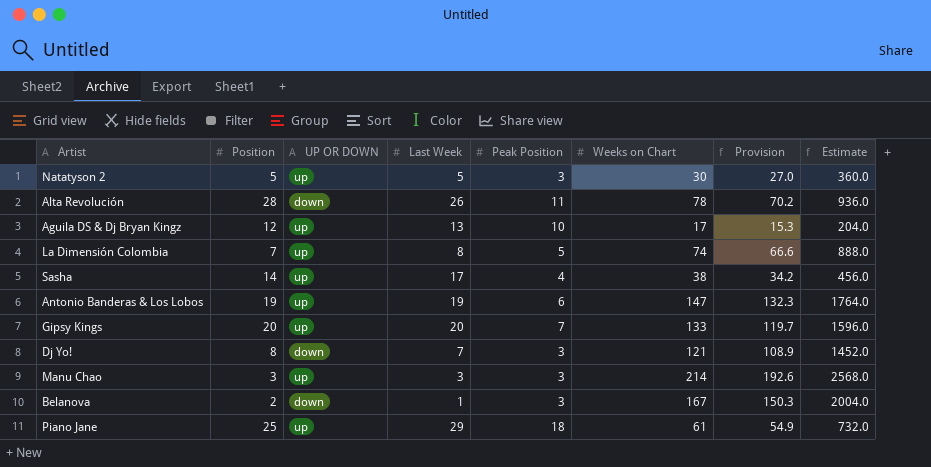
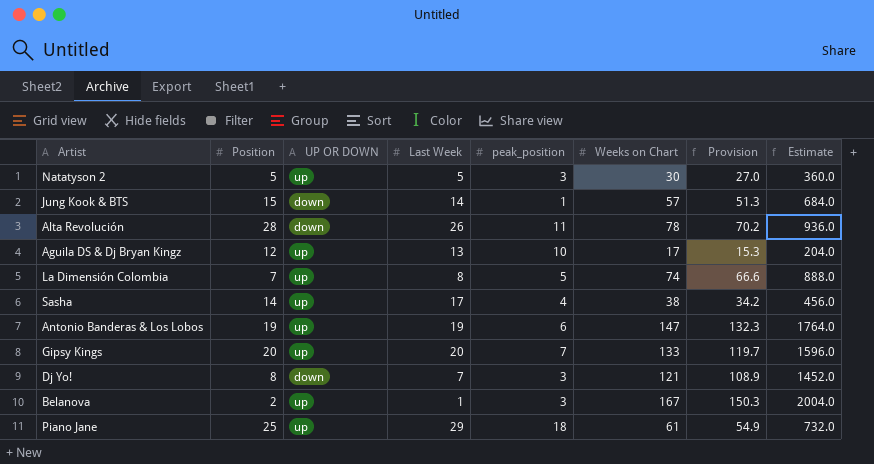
column name: Peak Position -> peak_position
row Manu Chao: 3 | up | 3 | 3 | 214 | 192.6 | 2568.0 -> none
row Jung Kook & BTS: none -> 15 | down | 14 | 1 | 57 | 51.3 | 684.0
Belanova | UP OR DOWN: down -> up

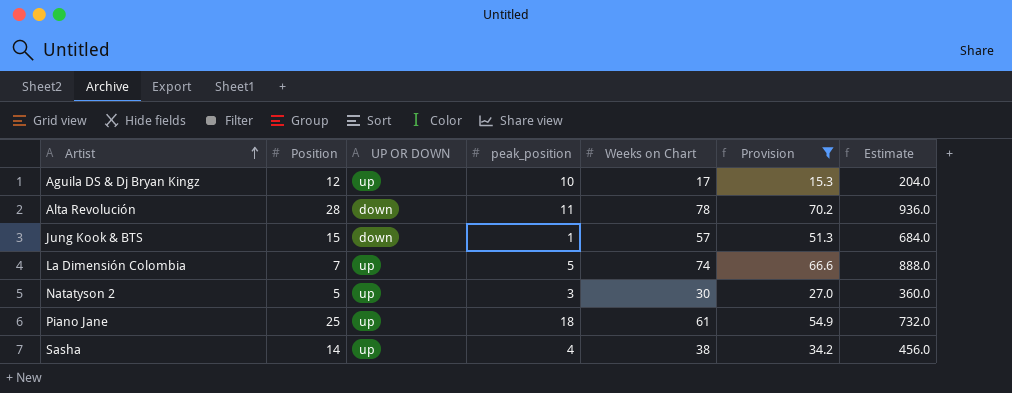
filter: none -> Provision <= 70.2
row order: none -> Artist ascending
column Last Week | position: 4 -> none

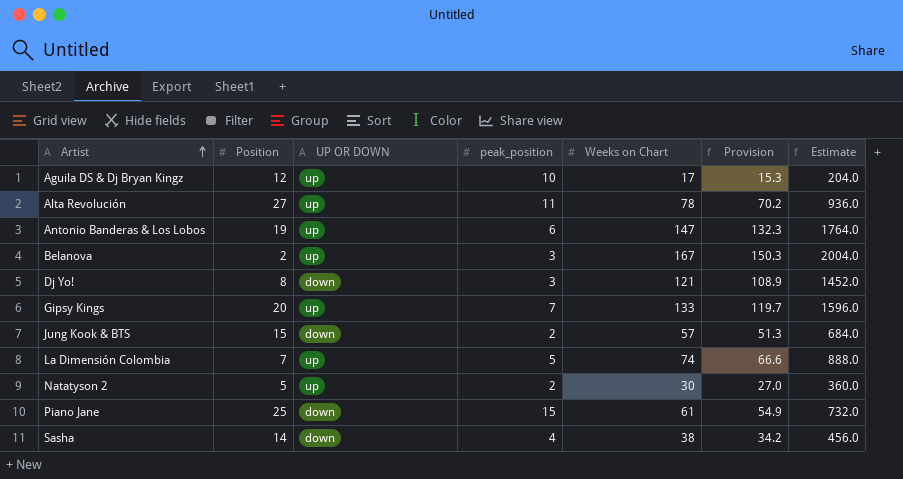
filter: Provision <= 70.2 -> none
Alta Revolución | Position: 28 -> 27
Alta Revolución | UP OR DOWN: down -> up
Jung Kook & BTS | peak_position: 1 -> 2
Natatyson 2 | peak_position: 3 -> 2
Piano Jane | UP OR DOWN: up -> down
Piano Jane | peak_position: 18 -> 15
Sasha | UP OR DOWN: up -> down

